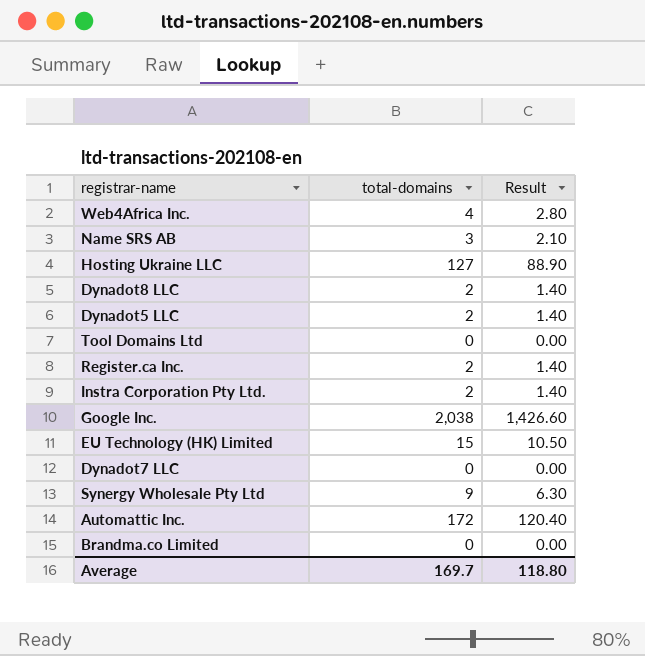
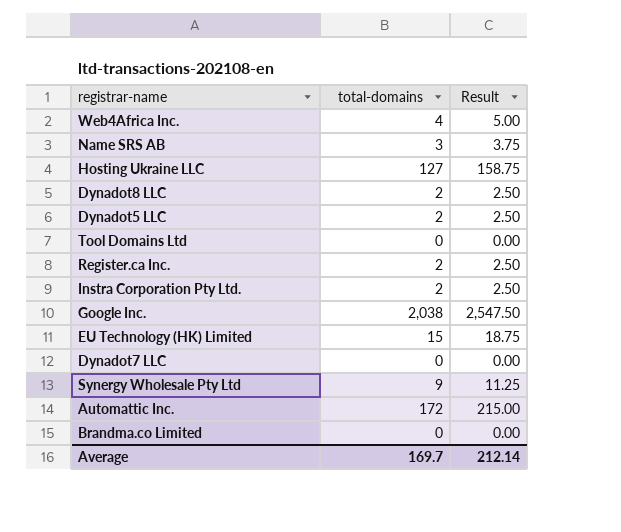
column Result | formula: [total-domains] * 0.7 -> [total-domains] * 1.25
Average | Result: 118.80 -> 212.14

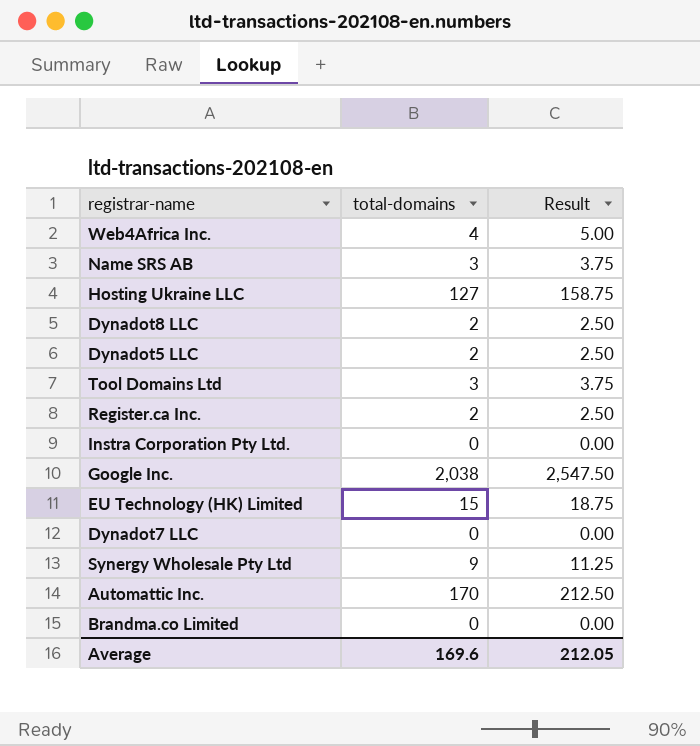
Tool Domains Ltd | total-domains: 0 -> 3
Tool Domains Ltd | Result: 0.00 -> 3.75
Instra Corporation Pty Ltd. | total-domains: 2 -> 0
Instra Corporation Pty Ltd. | Result: 2.50 -> 0.00
Automattic Inc. | total-domains: 172 -> 170
Automattic Inc. | Result: 215.00 -> 212.50
Average | total-domains: 169.7 -> 169.6
Average | Result: 212.14 -> 212.05

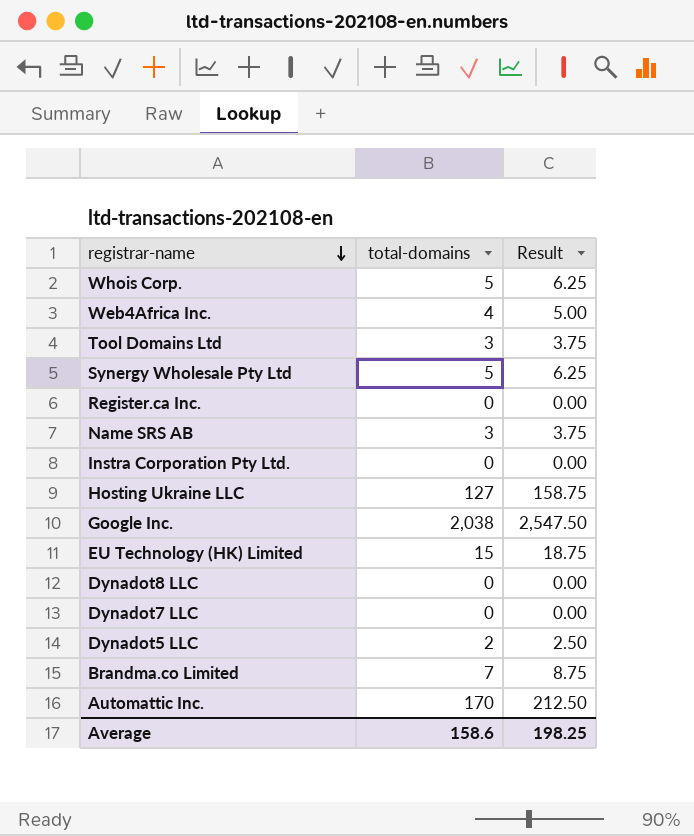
row order: none -> registrar-name descending
row Whois Corp.: none -> 5 | 6.25
Synergy Wholesale Pty Ltd | total-domains: 9 -> 5
Synergy Wholesale Pty Ltd | Result: 11.25 -> 6.25
Register.ca Inc. | total-domains: 2 -> 0
Register.ca Inc. | Result: 2.50 -> 0.00
Dynadot8 LLC | total-domains: 2 -> 0
Dynadot8 LLC | Result: 2.50 -> 0.00
Brandma.co Limited | total-domains: 0 -> 7
Brandma.co Limited | Result: 0.00 -> 8.75
Average | total-domains: 169.6 -> 158.6
Average | Result: 212.05 -> 198.25

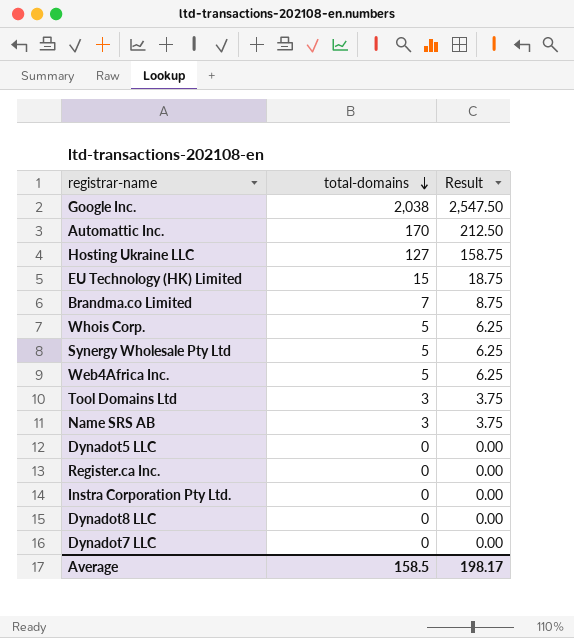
row order: registrar-name descending -> total-domains descending
Web4Africa Inc. | total-domains: 4 -> 5
Web4Africa Inc. | Result: 5.00 -> 6.25
Dynadot5 LLC | total-domains: 2 -> 0
Dynadot5 LLC | Result: 2.50 -> 0.00
Average | total-domains: 158.6 -> 158.5
Average | Result: 198.25 -> 198.17

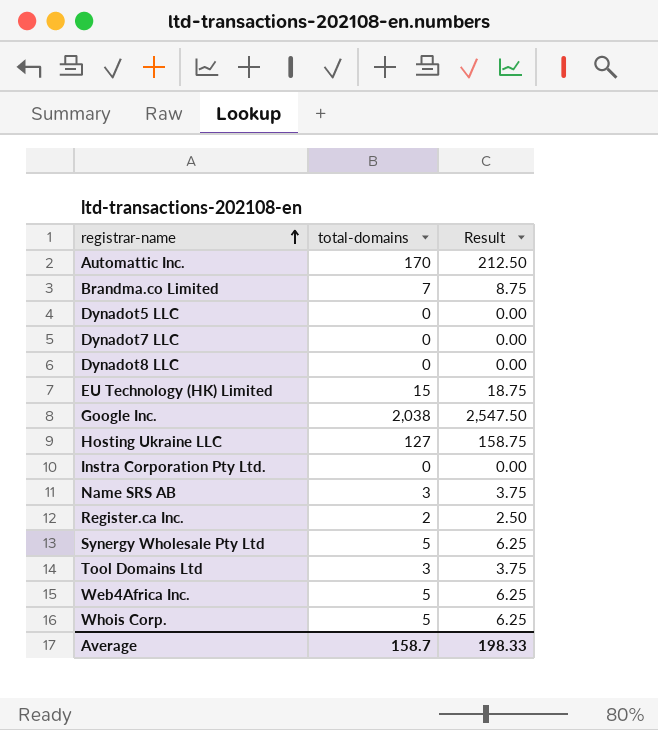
row order: total-domains descending -> registrar-name ascending
Register.ca Inc. | total-domains: 0 -> 2
Register.ca Inc. | Result: 0.00 -> 2.50
Average | total-domains: 158.5 -> 158.7
Average | Result: 198.17 -> 198.33

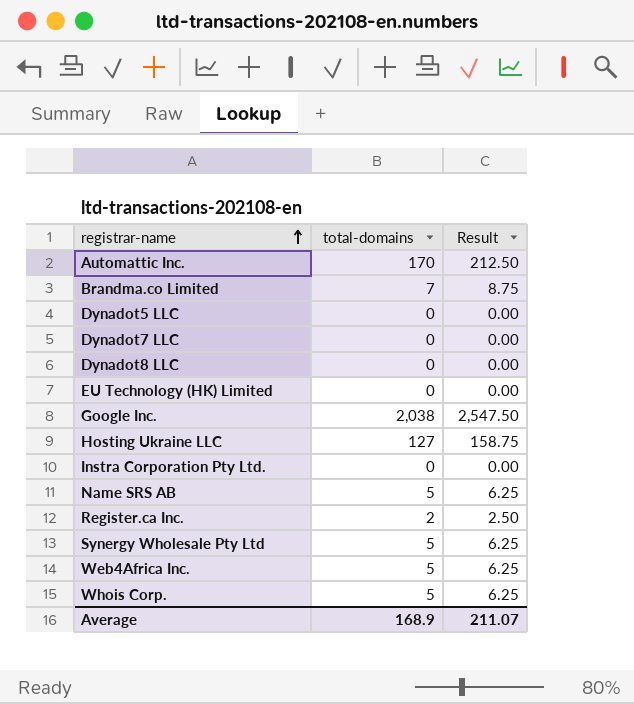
row Tool Domains Ltd: 3 | 3.75 -> none
EU Technology (HK) Limited | total-domains: 15 -> 0
EU Technology (HK) Limited | Result: 18.75 -> 0.00
Name SRS AB | total-domains: 3 -> 5
Name SRS AB | Result: 3.75 -> 6.25
Average | total-domains: 158.7 -> 168.9
Average | Result: 198.33 -> 211.07

